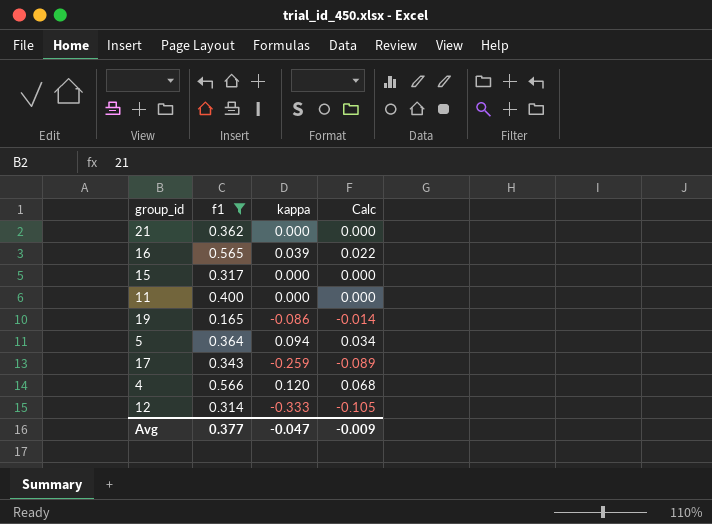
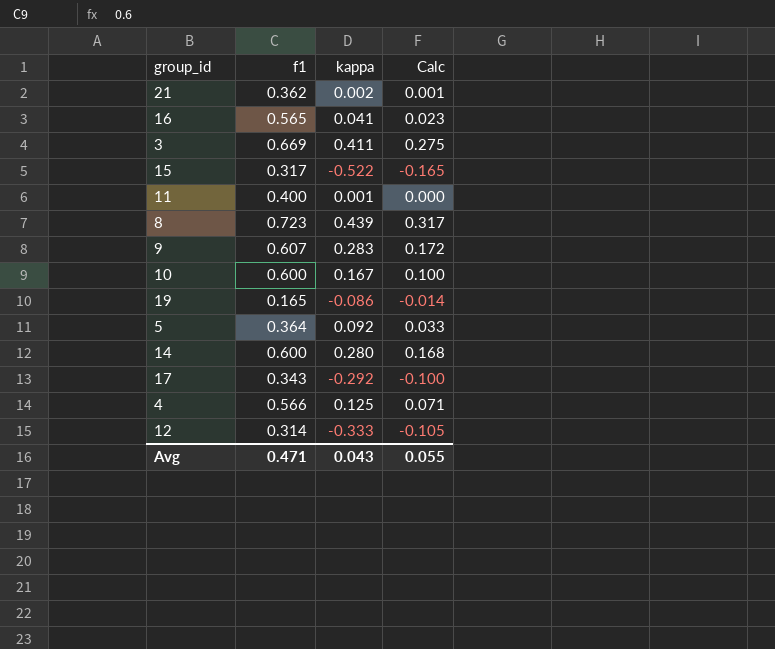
filter: f1 <= 0.566 -> none
21 | kappa: 0.000 -> 0.002
21 | Calc: 0.000 -> 0.001
16 | kappa: 0.039 -> 0.041
16 | Calc: 0.022 -> 0.023
15 | kappa: 0.000 -> -0.522
15 | Calc: 0.000 -> -0.165
11 | kappa: 0.000 -> 0.001
5 | kappa: 0.094 -> 0.092
5 | Calc: 0.034 -> 0.033
17 | kappa: -0.259 -> -0.292
17 | Calc: -0.089 -> -0.100
4 | kappa: 0.120 -> 0.125
4 | Calc: 0.068 -> 0.071
Avg | f1: 0.377 -> 0.471
Avg | kappa: -0.047 -> 0.043
Avg | Calc: -0.009 -> 0.055

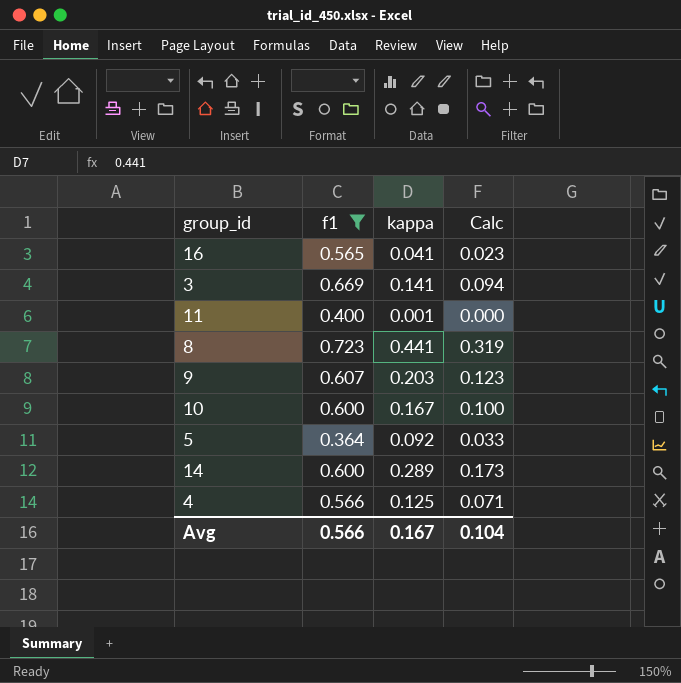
filter: none -> f1 >= 0.364
3 | kappa: 0.411 -> 0.141
3 | Calc: 0.275 -> 0.094
8 | kappa: 0.439 -> 0.441
8 | Calc: 0.317 -> 0.319
9 | kappa: 0.283 -> 0.203
9 | Calc: 0.172 -> 0.123
14 | kappa: 0.280 -> 0.289
14 | Calc: 0.168 -> 0.173
Avg | f1: 0.471 -> 0.566
Avg | kappa: 0.043 -> 0.167
Avg | Calc: 0.055 -> 0.104

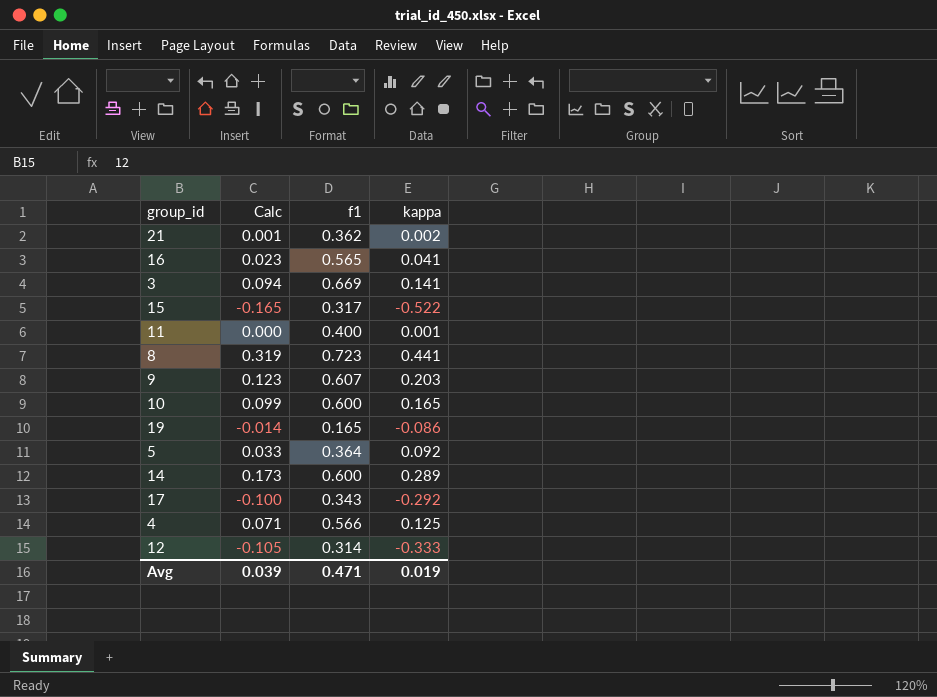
filter: f1 >= 0.364 -> none
column Calc | position: 4 -> 2
10 | Calc: 0.100 -> 0.099
10 | kappa: 0.167 -> 0.165
Avg | Calc: 0.104 -> 0.039
Avg | f1: 0.566 -> 0.471
Avg | kappa: 0.167 -> 0.019

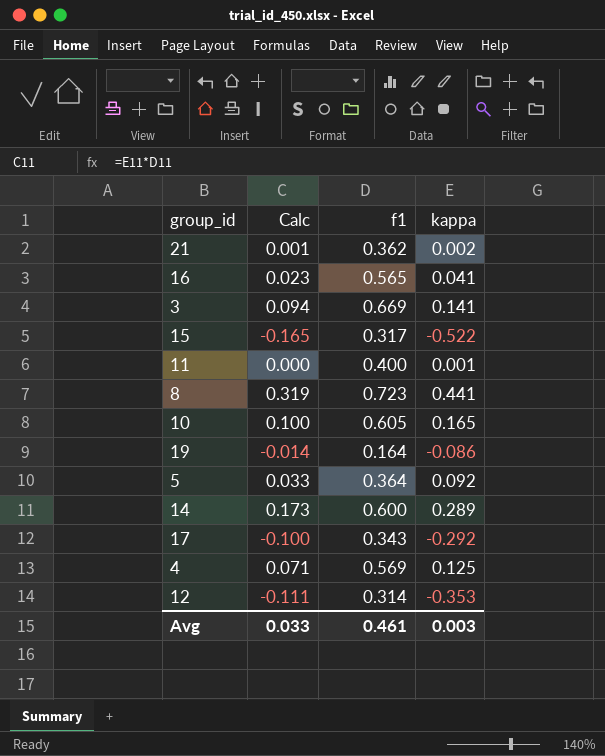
row 9: 0.123 | 0.607 | 0.203 -> none
10 | Calc: 0.099 -> 0.100
10 | f1: 0.600 -> 0.605
19 | f1: 0.165 -> 0.164
4 | f1: 0.566 -> 0.569
12 | Calc: -0.105 -> -0.111
12 | kappa: -0.333 -> -0.353
Avg | Calc: 0.039 -> 0.033
Avg | f1: 0.471 -> 0.461
Avg | kappa: 0.019 -> 0.003

